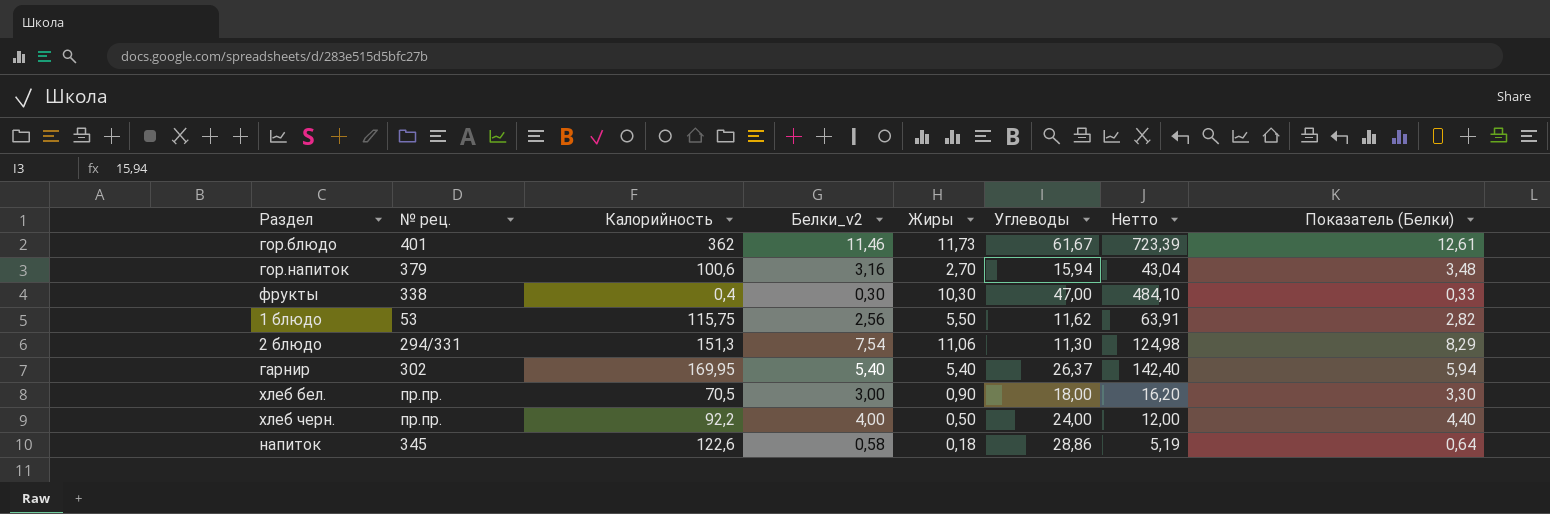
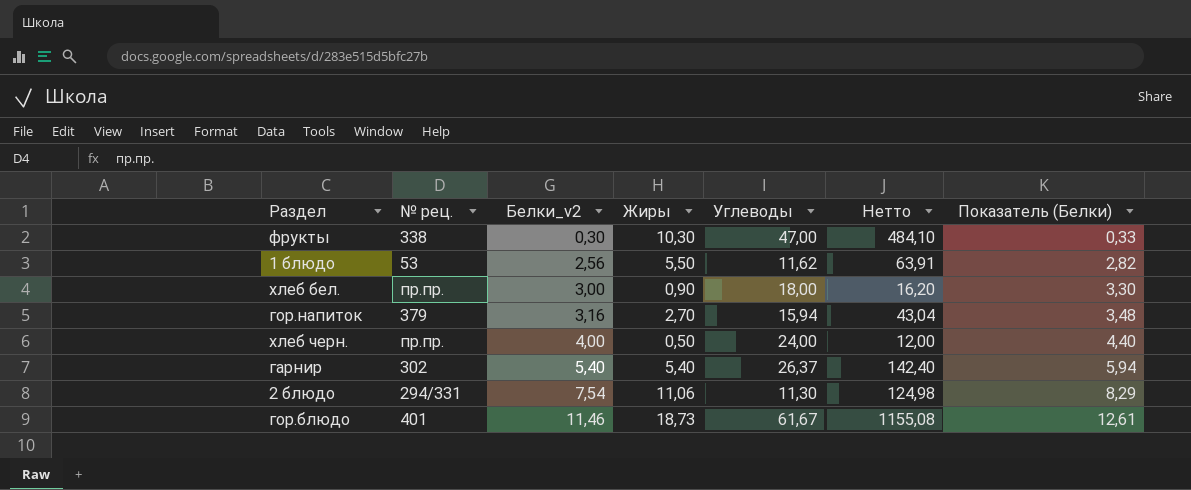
row order: none -> Белки_v2 ascending
column Калорийность | position: 3 -> none
row напиток: 345 | 122,6 | 0,58 | 0,18 | 28,86 | 5,19 | 0,64 -> none
гор.блюдо | Жиры: 11,73 -> 18,73
гор.блюдо | Нетто: 723,39 -> 1155,08

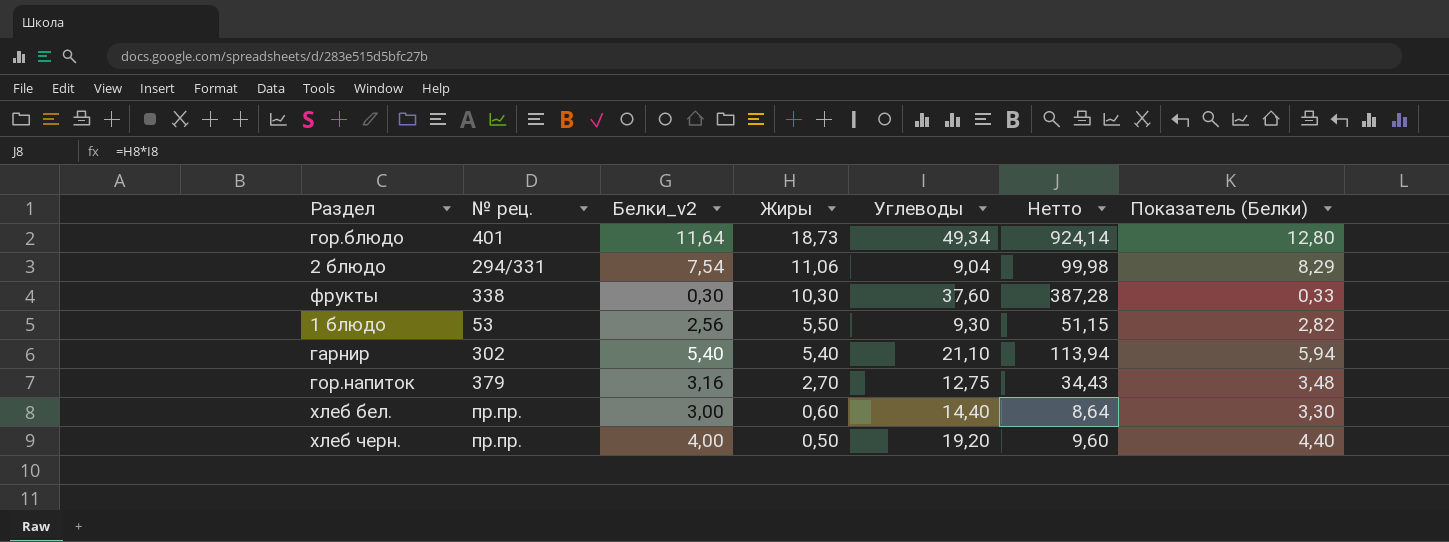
row order: Белки_v2 ascending -> Жиры descending
гор.блюдо | Белки_v2: 11,46 -> 11,64
гор.блюдо | Углеводы: 61,67 -> 49,34
гор.блюдо | Нетто: 1155,08 -> 924,14
гор.блюдо | Показатель (Белки): 12,61 -> 12,80
2 блюдо | Углеводы: 11,30 -> 9,04
2 блюдо | Нетто: 124,98 -> 99,98
фрукты | Углеводы: 47,00 -> 37,60
фрукты | Нетто: 484,10 -> 387,28
1 блюдо | Углеводы: 11,62 -> 9,30
1 блюдо | Нетто: 63,91 -> 51,15
гарнир | Углеводы: 26,37 -> 21,10
гарнир | Нетто: 142,40 -> 113,94
гор.напиток | Углеводы: 15,94 -> 12,75
гор.напиток | Нетто: 43,04 -> 34,43
хлеб бел. | Жиры: 0,90 -> 0,60
хлеб бел. | Углеводы: 18,00 -> 14,40
хлеб бел. | Нетто: 16,20 -> 8,64
хлеб черн. | Углеводы: 24,00 -> 19,20
хлеб черн. | Нетто: 12,00 -> 9,60

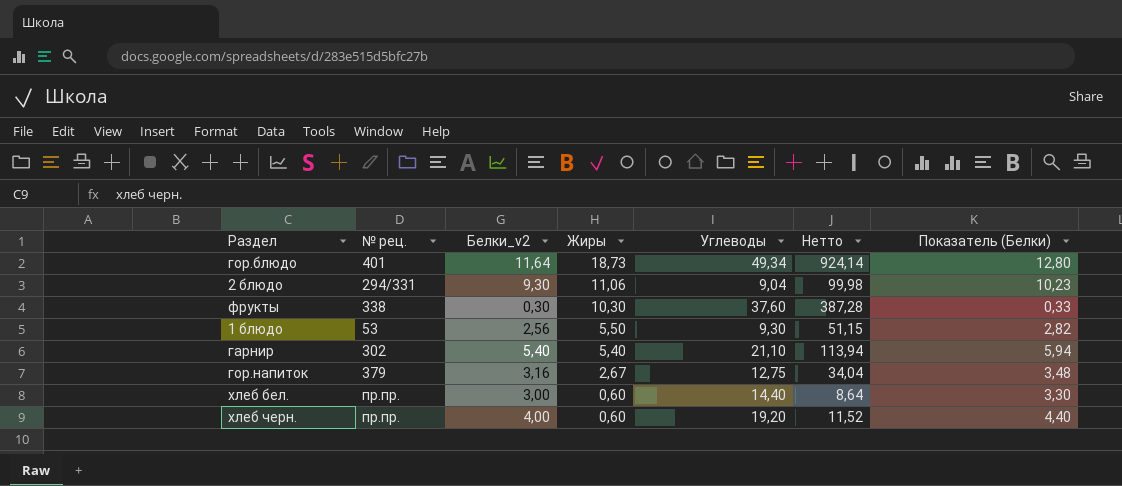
2 блюдо | Белки_v2: 7,54 -> 9,30
2 блюдо | Показатель (Белки): 8,29 -> 10,23
гор.напиток | Жиры: 2,70 -> 2,67
гор.напиток | Нетто: 34,43 -> 34,04
хлеб черн. | Жиры: 0,50 -> 0,60
хлеб черн. | Нетто: 9,60 -> 11,52

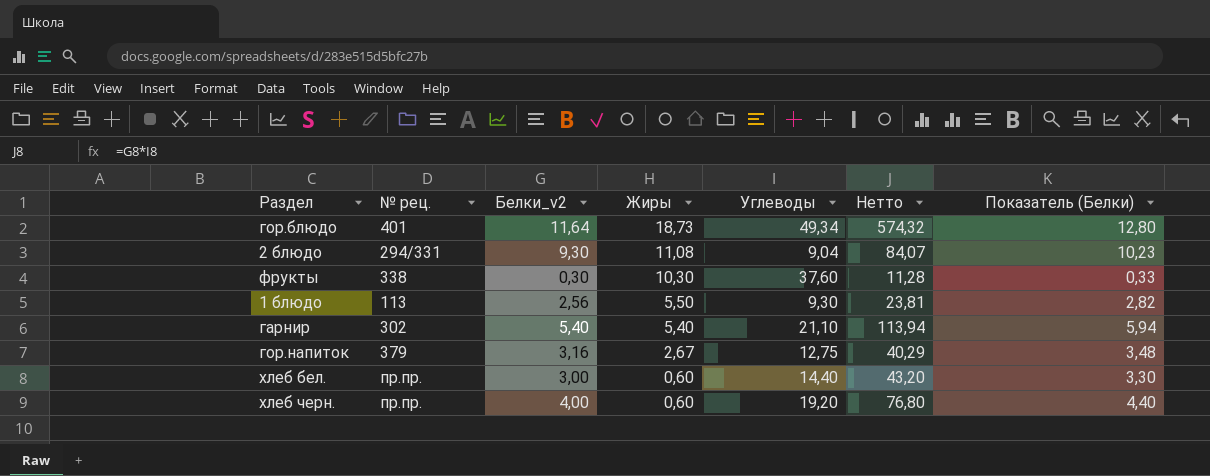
column Нетто | formula: [Жиры] * [Углеводы] -> [Белки_v2] * [Углеводы]
2 блюдо | Жиры: 11,06 -> 11,08
1 блюдо | № рец.: 53 -> 113

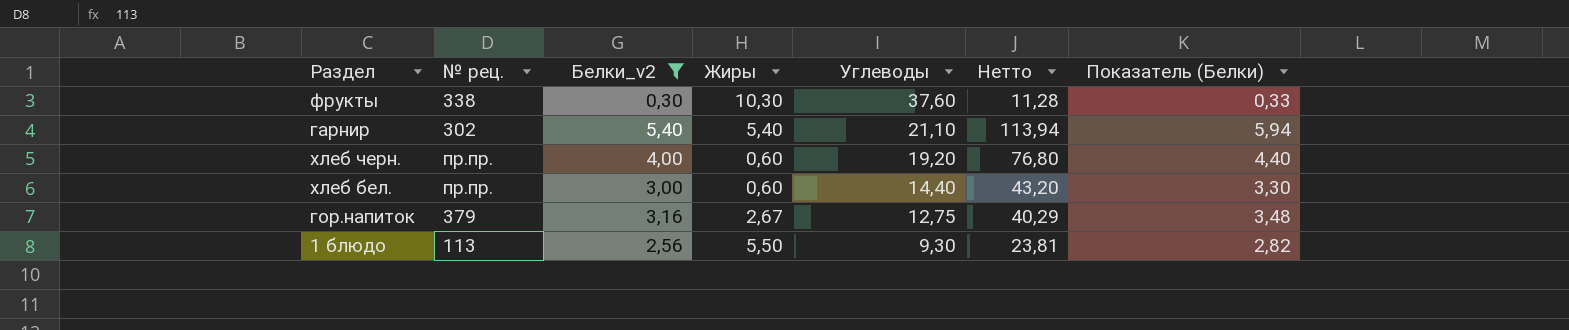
filter: none -> Белки_v2 <= 5,40
row order: Жиры descending -> Углеводы descending

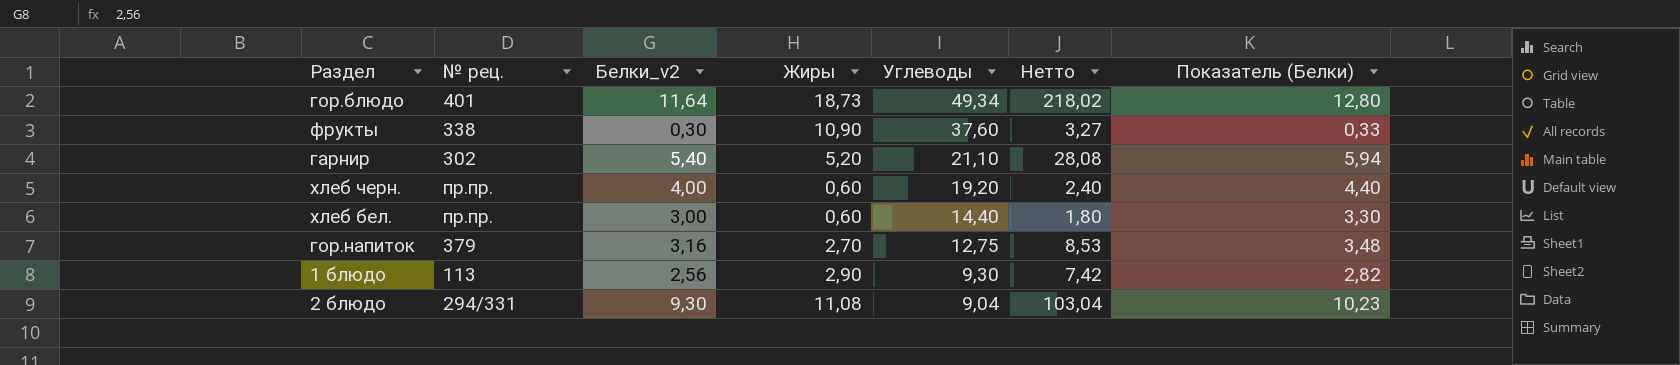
filter: Белки_v2 <= 5,40 -> none
column Нетто | formula: [Белки_v2] * [Углеводы] -> [Белки_v2] * [Жиры]
фрукты | Жиры: 10,30 -> 10,90
гарнир | Жиры: 5,40 -> 5,20
гор.напиток | Жиры: 2,67 -> 2,70
1 блюдо | Жиры: 5,50 -> 2,90

